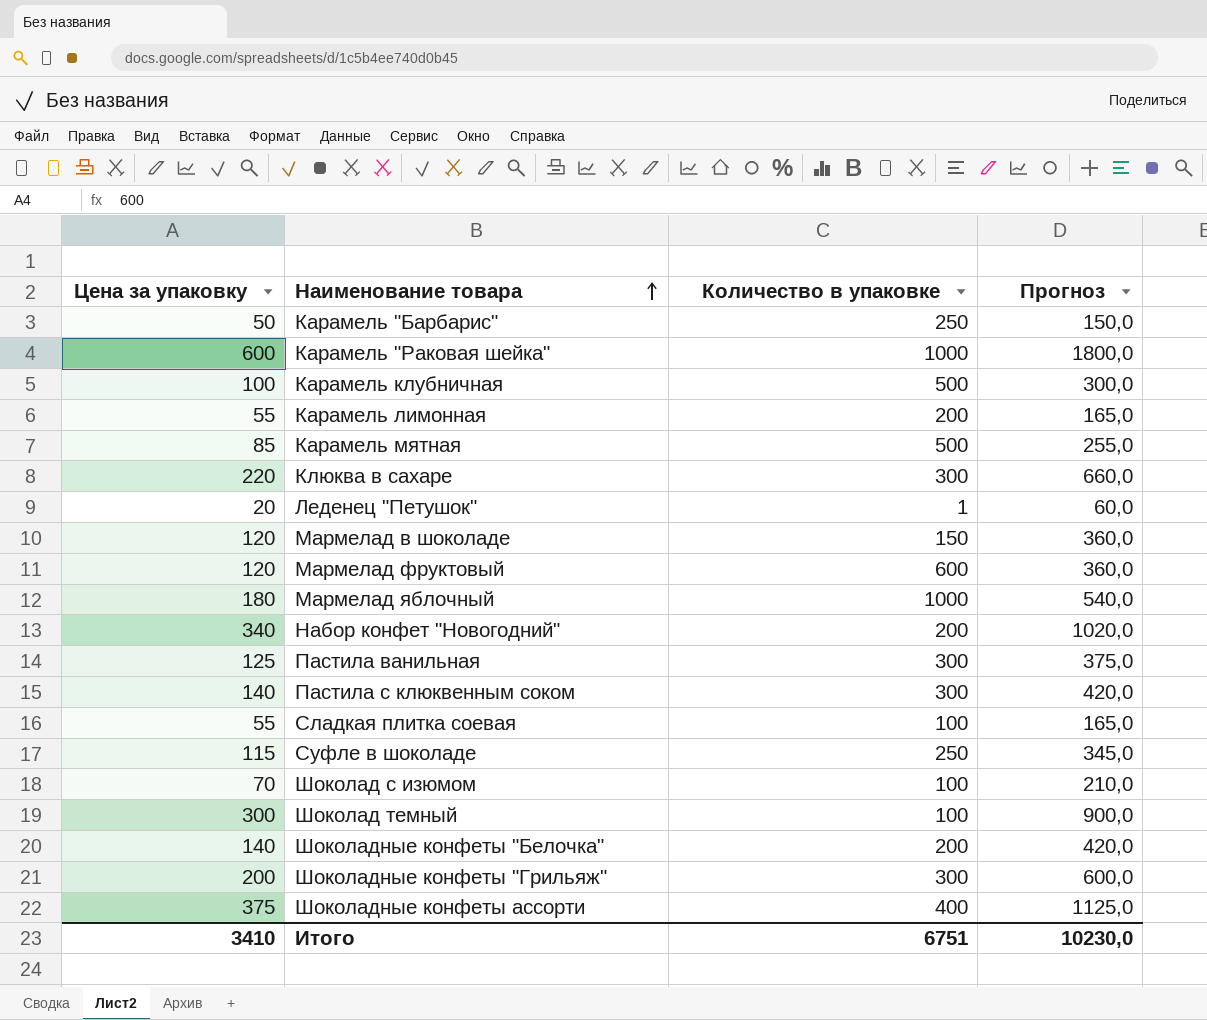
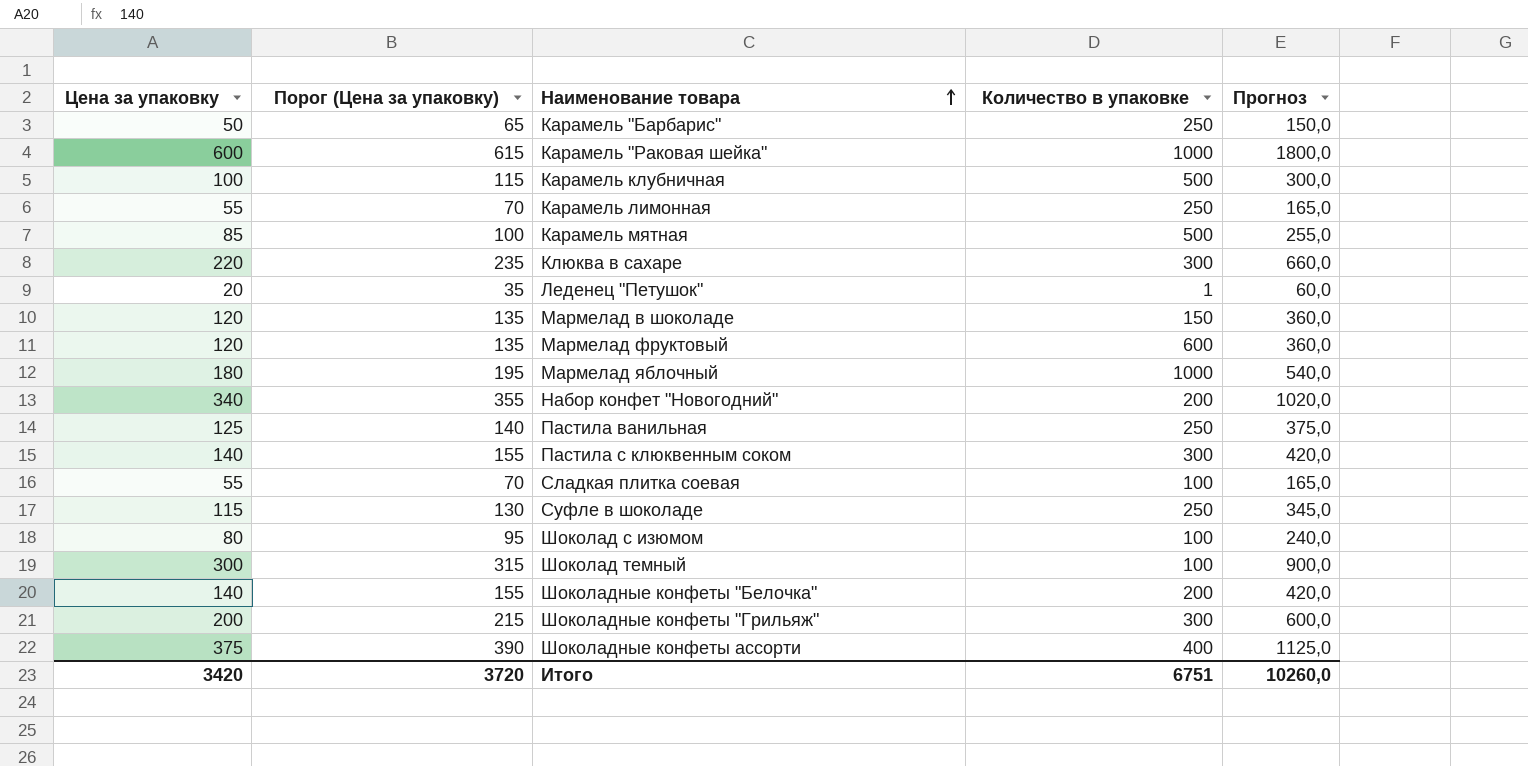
column Порог (Цена за упаковку) | formula: none -> [Цена за упаковку] + 15
Карамель лимонная | Количество в упаковке: 200 -> 250
Пастила ванильная | Количество в упаковке: 300 -> 250
Шоколад с изюмом | Цена за упаковку: 70 -> 80
Шоколад с изюмом | Прогноз: 210,0 -> 240,0
Итого | Цена за упаковку: 3410 -> 3420
Итого | Прогноз: 10230,0 -> 10260,0

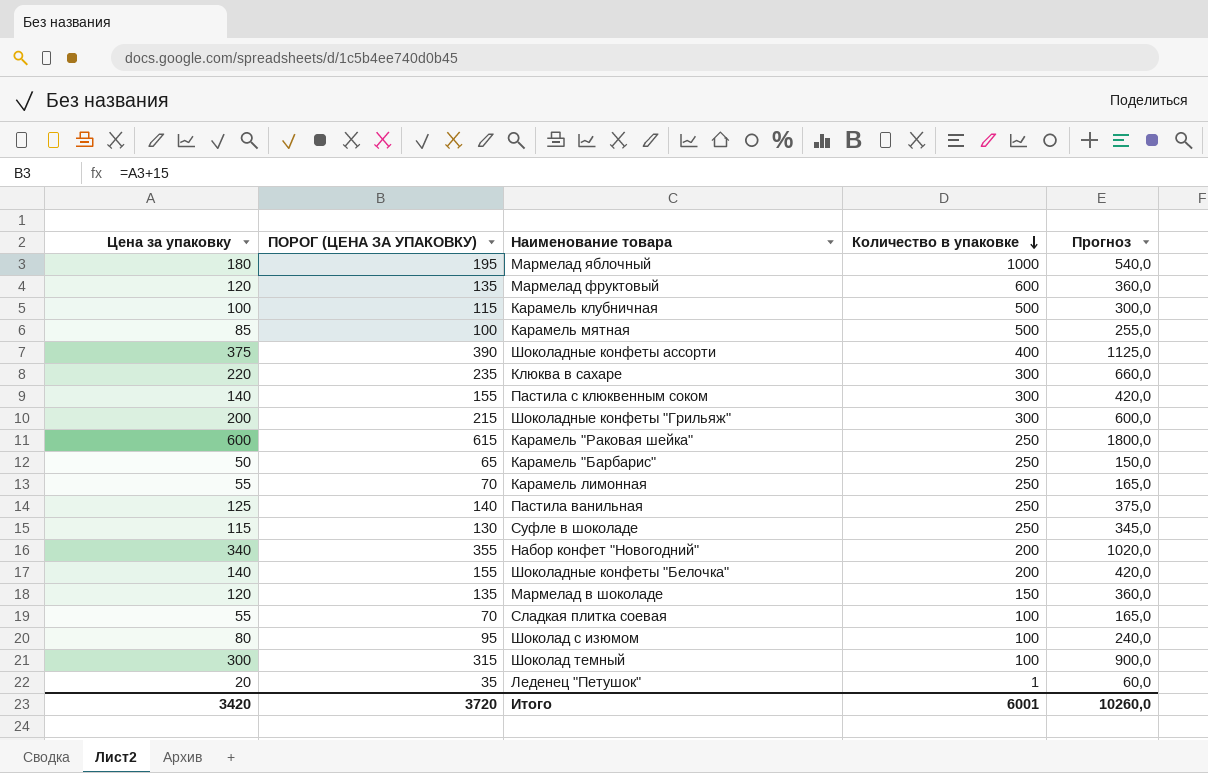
row order: Наименование товара ascending -> Количество в упаковке descending
column name: Порог (Цена за упаковку) -> ПОРОГ (ЦЕНА ЗА УПАКОВКУ)
Карамель "Раковая шейка" | Количество в упаковке: 1000 -> 250
Итого | Количество в упаковке: 6751 -> 6001

